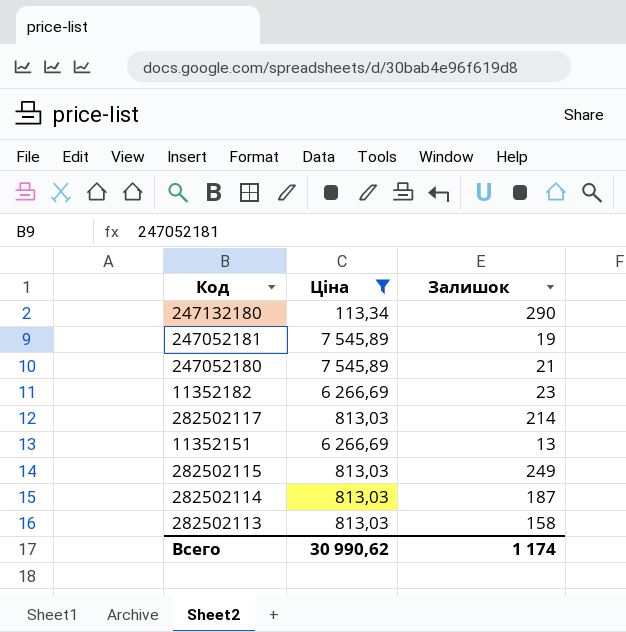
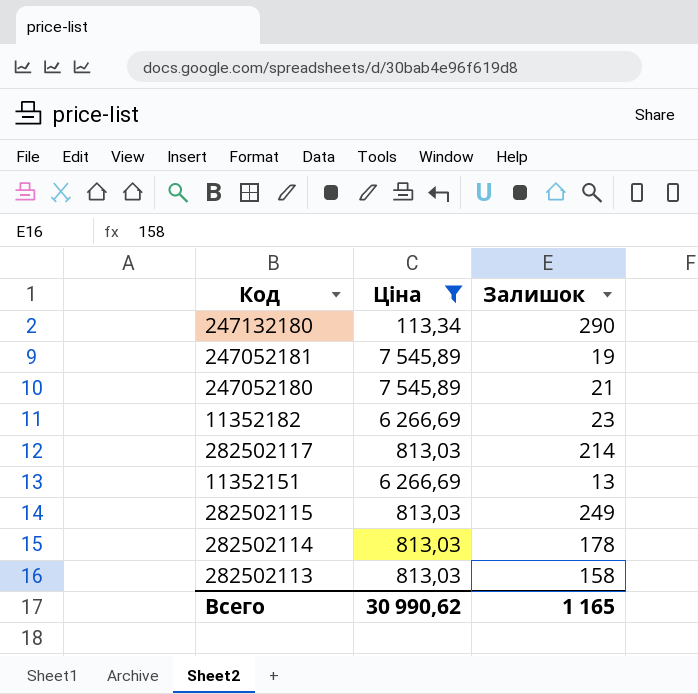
282502114 | Залишок: 187 -> 178
Всего | Залишок: 1 174 -> 1 165

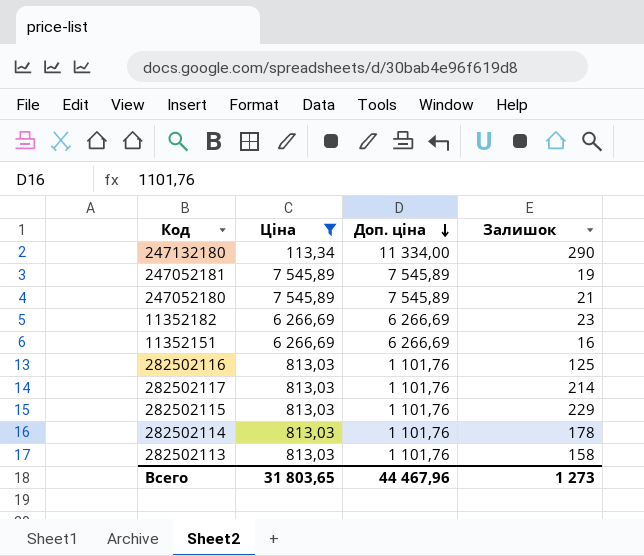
row order: none -> Доп. ціна descending
column Доп. ціна | position: none -> 3
11352151 | Залишок: 13 -> 16
row 282502116: none -> 813,03 | 1 101,76 | 125
282502115 | Залишок: 249 -> 229
Всего | Ціна: 30 990,62 -> 31 803,65
Всего | Залишок: 1 165 -> 1 273

